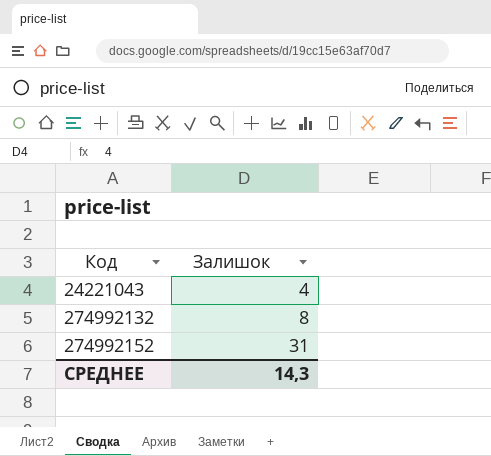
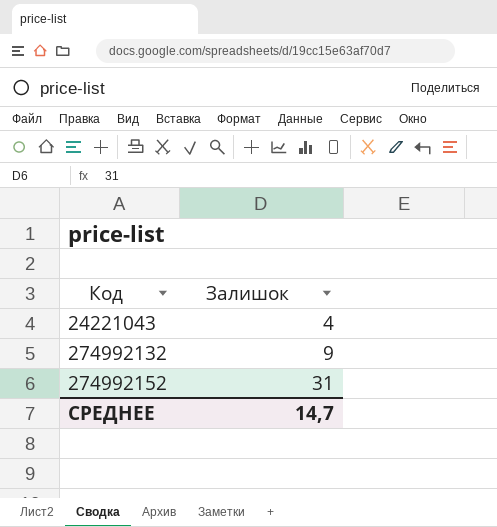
274992132 | Залишок: 8 -> 9
СРЕДНЕЕ | Залишок: 14,3 -> 14,7

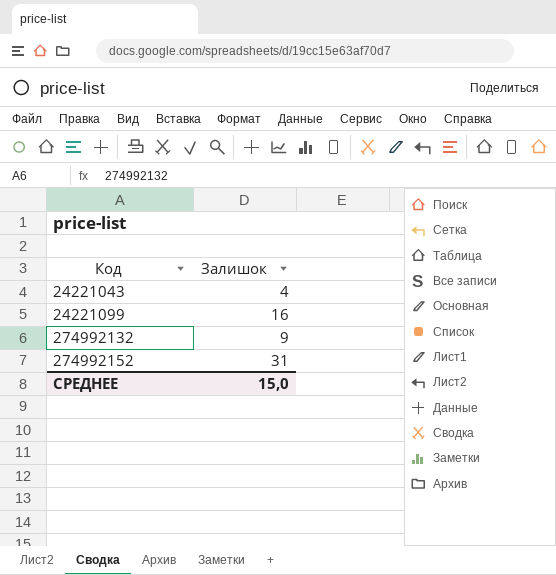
row 24221099: none -> 16
СРЕДНЕЕ | Залишок: 14,7 -> 15,0

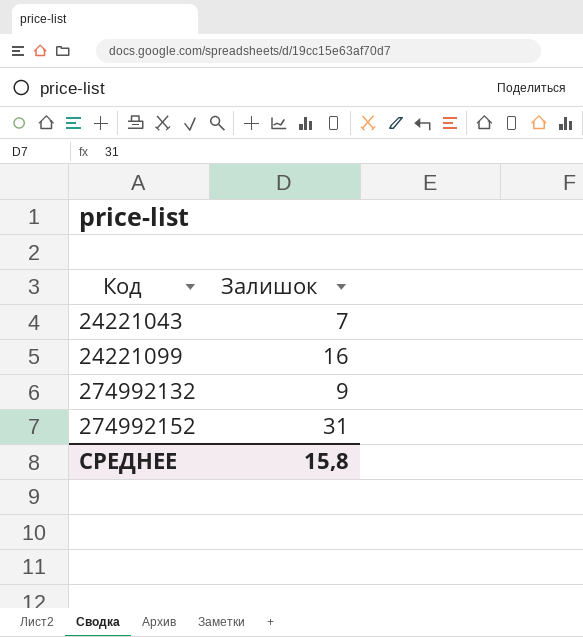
24221043 | Залишок: 4 -> 7
СРЕДНЕЕ | Залишок: 15,0 -> 15,8

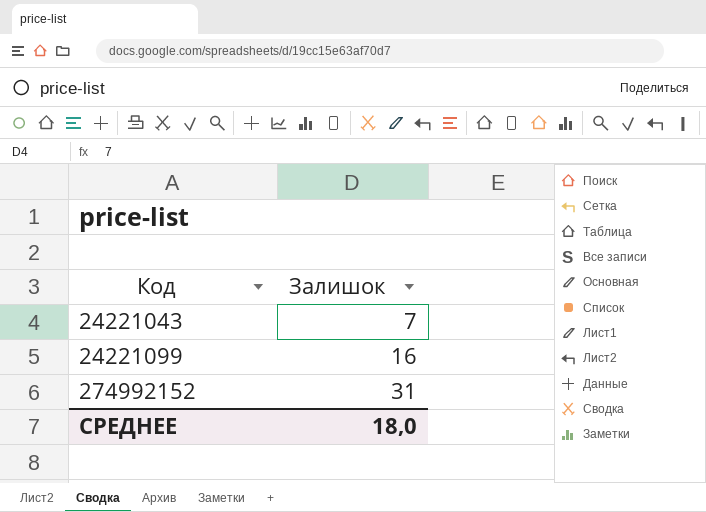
row 274992132: 9 -> none
СРЕДНЕЕ | Залишок: 15,8 -> 18,0

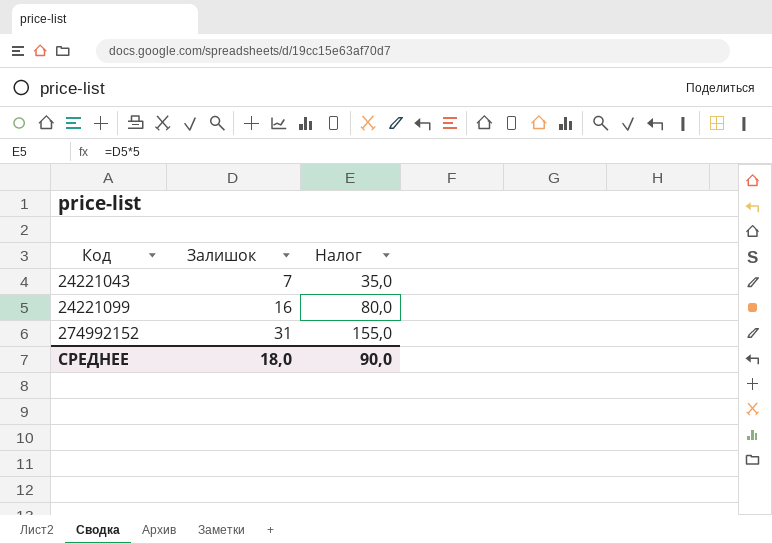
column Налог | formula: none -> [Залишок] * 5

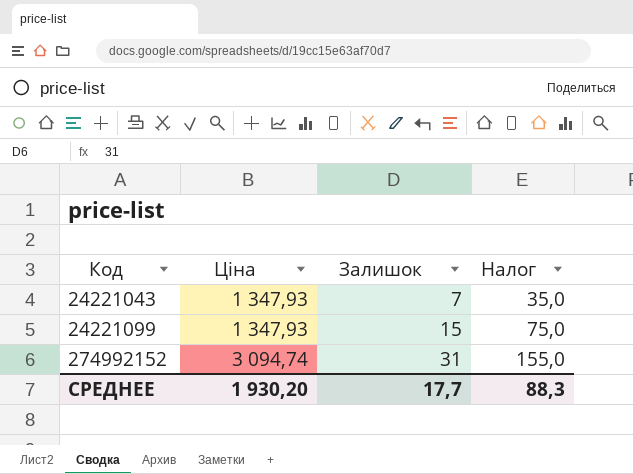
column Ціна | position: none -> 2
24221099 | Залишок: 16 -> 15
24221099 | Налог: 80,0 -> 75,0
СРЕДНЕЕ | Залишок: 18,0 -> 17,7
СРЕДНЕЕ | Налог: 90,0 -> 88,3

